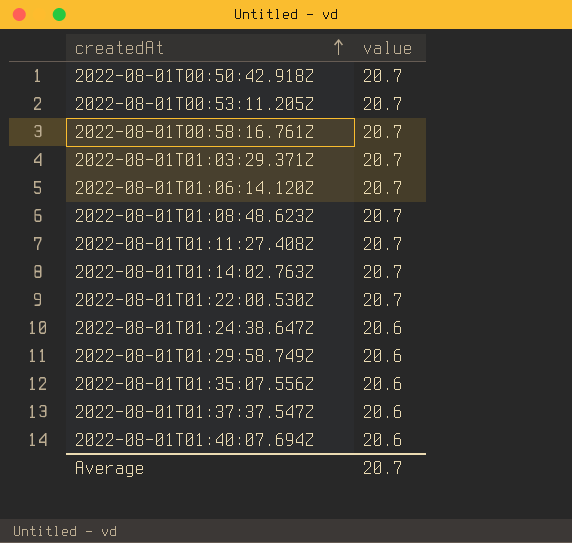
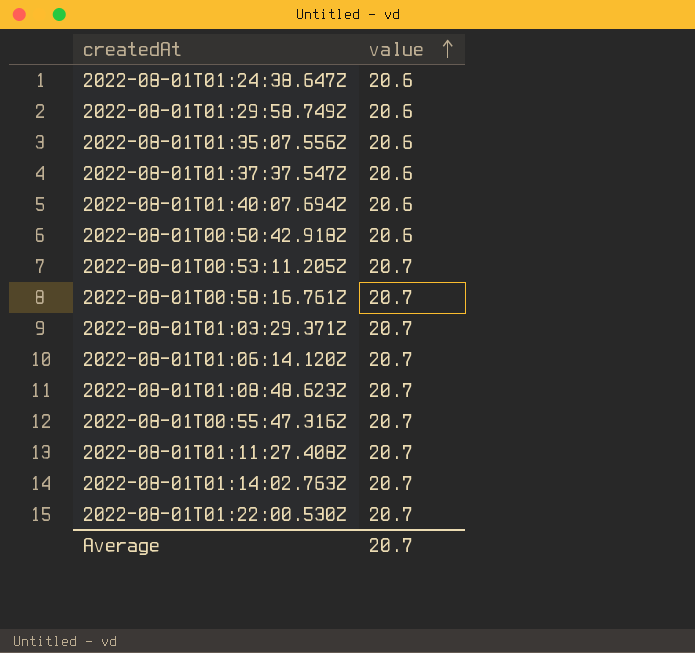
row order: createdAt ascending -> value ascending
2022-08-01T00:50:42.918Z | value: 20.7 -> 20.6
row 2022-08-01T00:55:47.316Z: none -> 20.7

